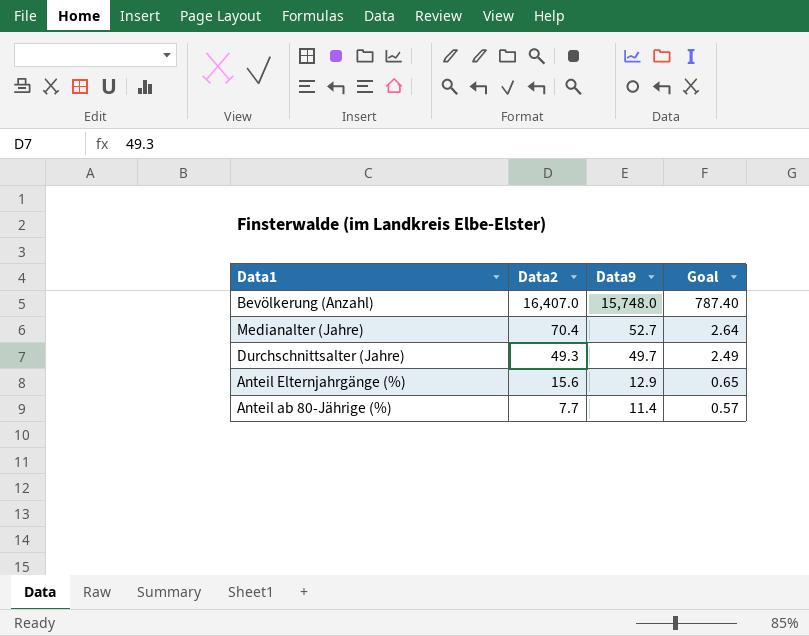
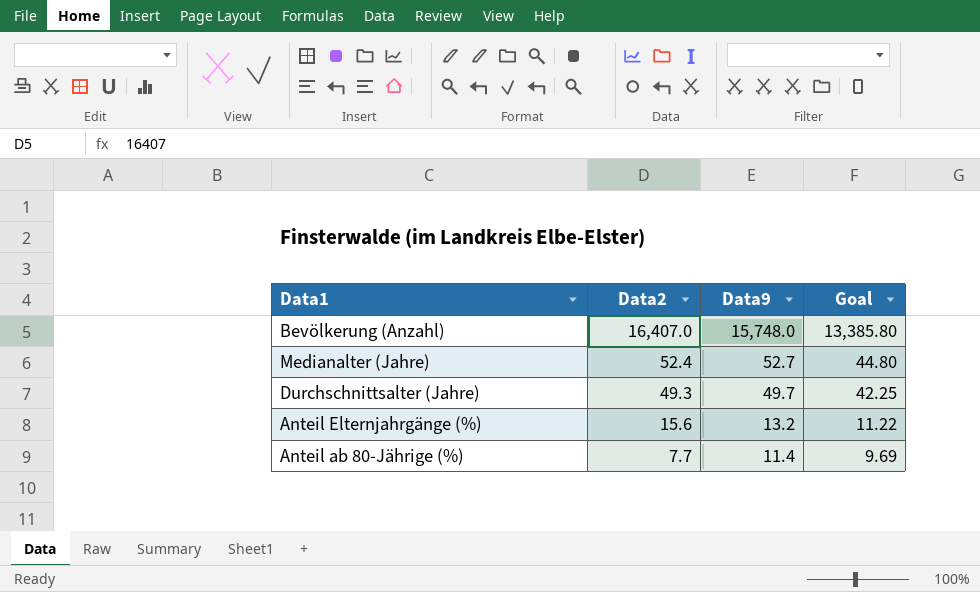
column Goal | formula: [Data9] * 0.05 -> [Data9] * 0.85
Medianalter (Jahre) | Data2: 70.4 -> 52.4
Anteil Elternjahrgänge (%) | Data9: 12.9 -> 13.2

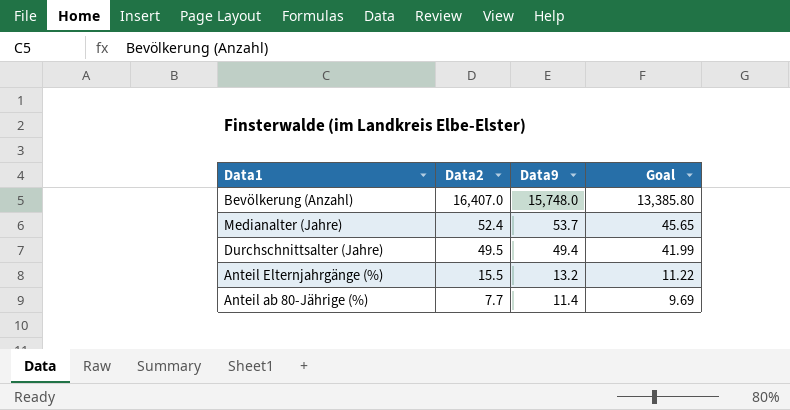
Medianalter (Jahre) | Data9: 52.7 -> 53.7
Medianalter (Jahre) | Goal: 44.80 -> 45.65
Durchschnittsalter (Jahre) | Data2: 49.3 -> 49.5
Durchschnittsalter (Jahre) | Data9: 49.7 -> 49.4
Durchschnittsalter (Jahre) | Goal: 42.25 -> 41.99
Anteil Elternjahrgänge (%) | Data2: 15.6 -> 15.5

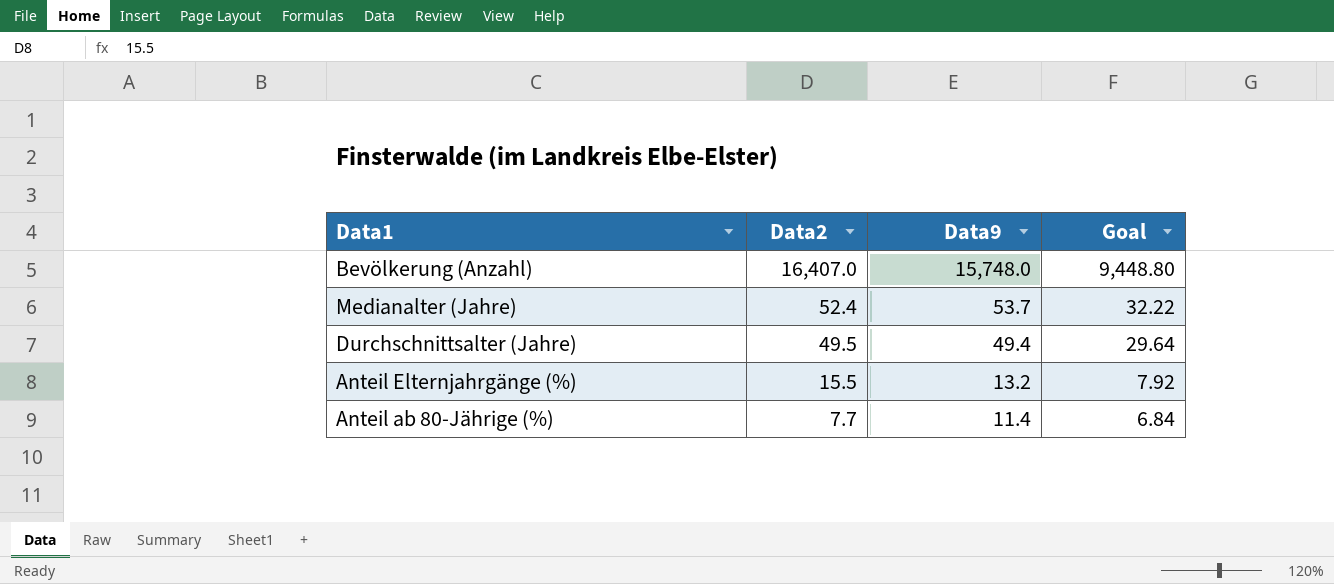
column Goal | formula: [Data9] * 0.85 -> [Data9] * 0.6

